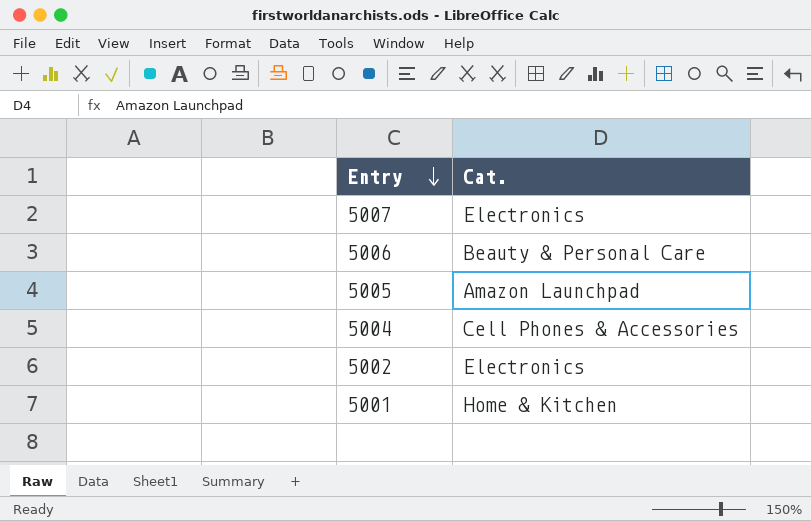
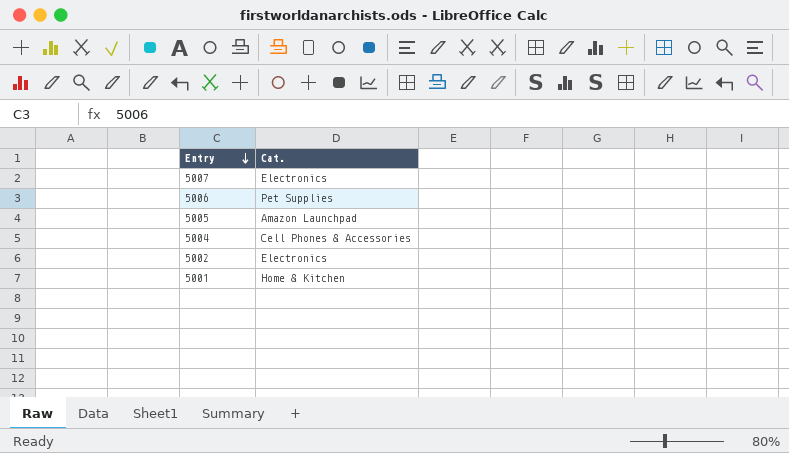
5006 | Cat.: Beauty & Personal Care -> Pet Supplies

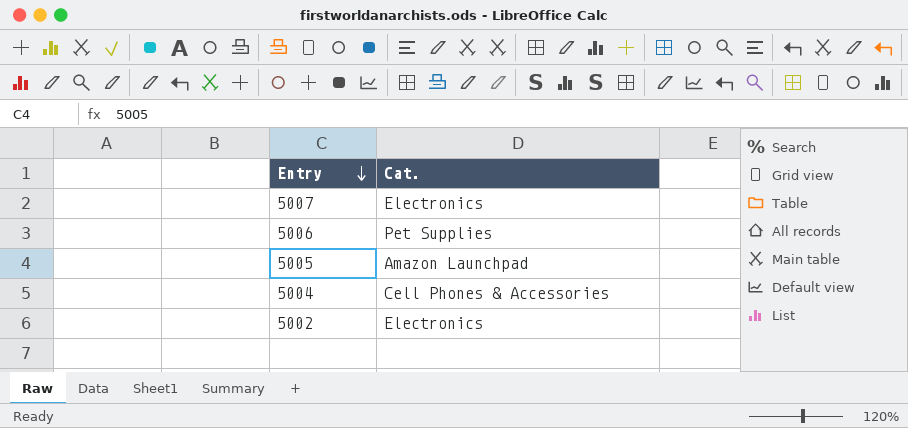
row 5001: Home & Kitchen -> none

